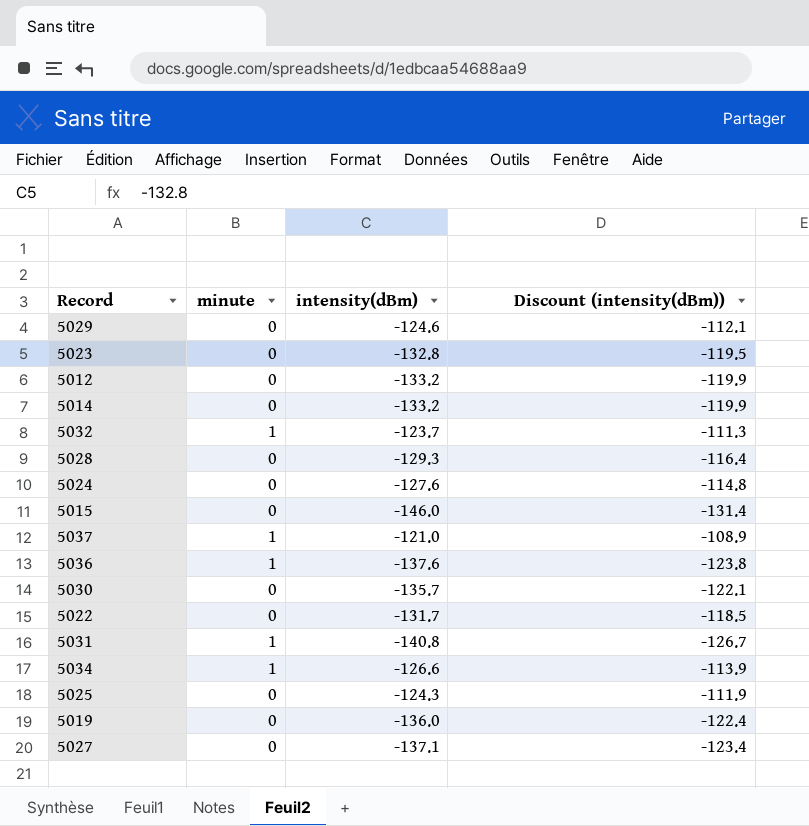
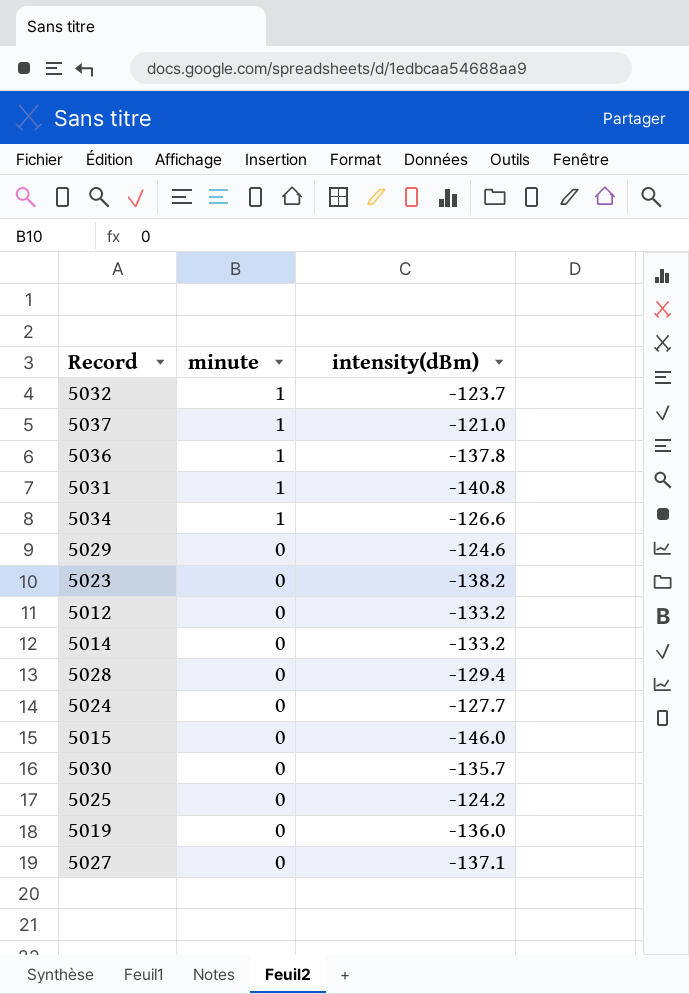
row order: none -> minute descending
column Discount (intensity(dBm)) | formula: [intensity(dBm)] * 0.9 -> none
row 5022: 0 | -131.7 | -118.5 -> none
5036 | intensity(dBm): -137.6 -> -137.8
5023 | intensity(dBm): -132.8 -> -138.2
5028 | intensity(dBm): -129.3 -> -129.4
5024 | intensity(dBm): -127.6 -> -127.7
5025 | intensity(dBm): -124.3 -> -124.2

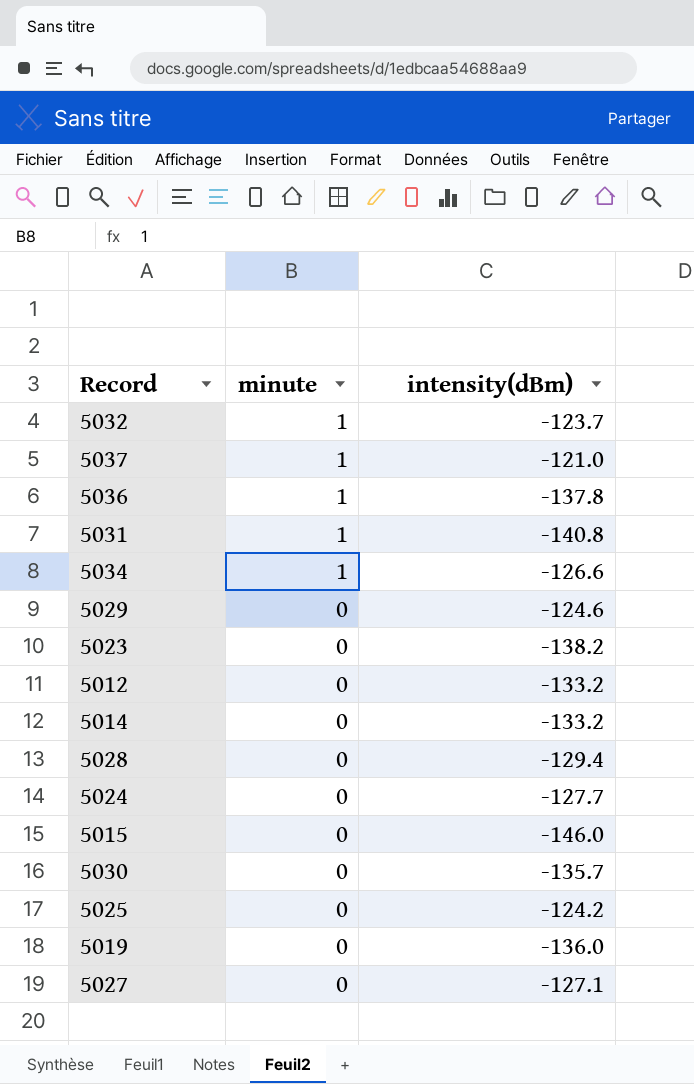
5027 | intensity(dBm): -137.1 -> -127.1

